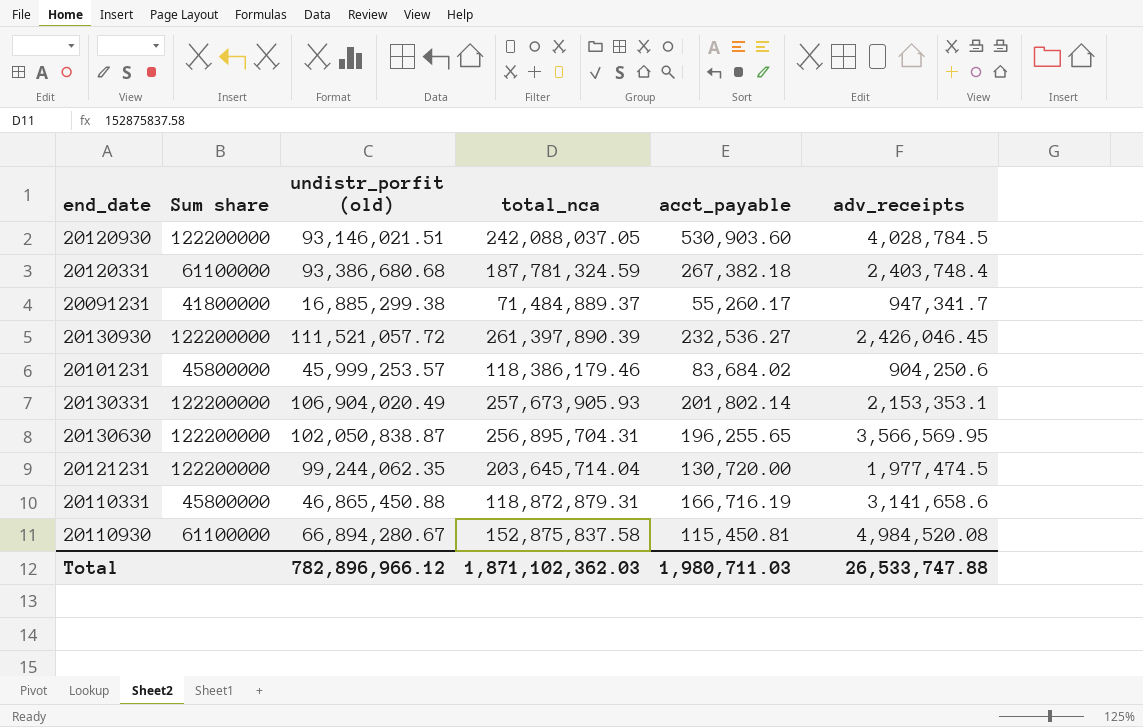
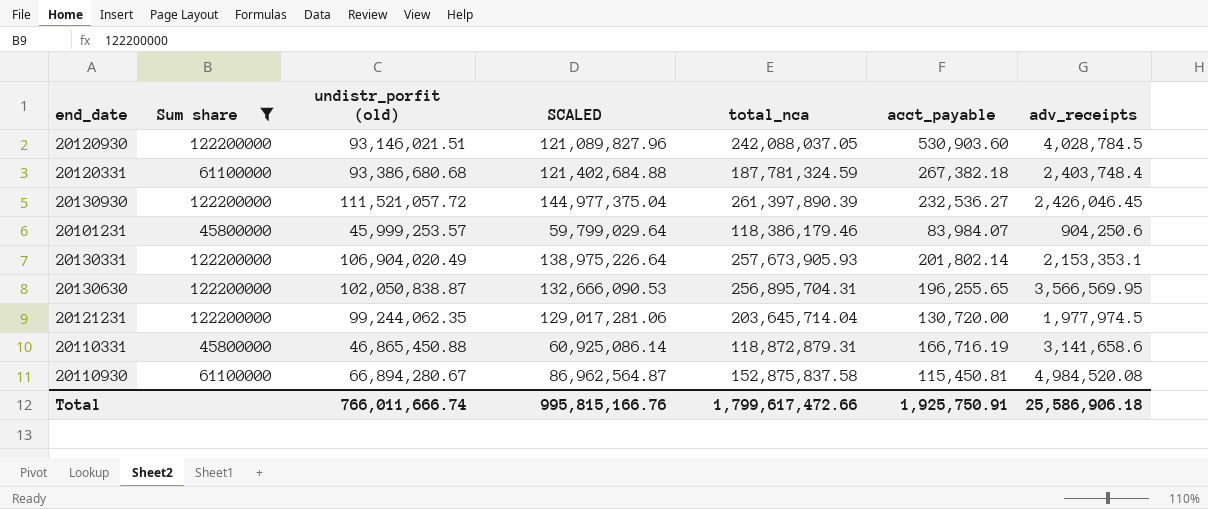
filter: none -> Sum share != 41800000
column SCALED | formula: none -> [undistr_porfit (old)] * 1.3
20101231 | acct_payable: 83,684.02 -> 83,984.07
20121231 | adv_receipts: 1,977,474.5 -> 1,977,974.5
Total | undistr_porfit (old): 782,896,966.12 -> 766,011,666.74
Total | total_nca: 1,871,102,362.03 -> 1,799,617,472.66
Total | acct_payable: 1,980,711.03 -> 1,925,750.91
Total | adv_receipts: 26,533,747.88 -> 25,586,906.18

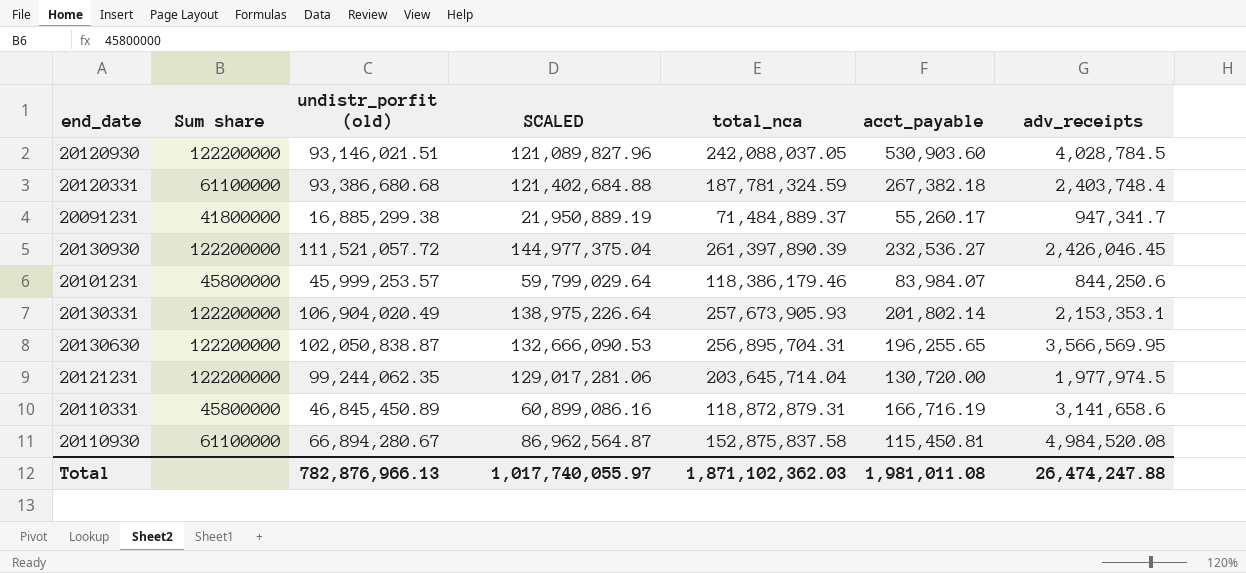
filter: Sum share != 41800000 -> none
20101231 | adv_receipts: 904,250.6 -> 844,250.6
20110331 | undistr_porfit (old): 46,865,450.88 -> 46,845,450.89
20110331 | SCALED: 60,925,086.14 -> 60,899,086.16
Total | undistr_porfit (old): 766,011,666.74 -> 782,876,966.13
Total | SCALED: 995,815,166.76 -> 1,017,740,055.97
Total | total_nca: 1,799,617,472.66 -> 1,871,102,362.03
Total | acct_payable: 1,925,750.91 -> 1,981,011.08
Total | adv_receipts: 25,586,906.18 -> 26,474,247.88

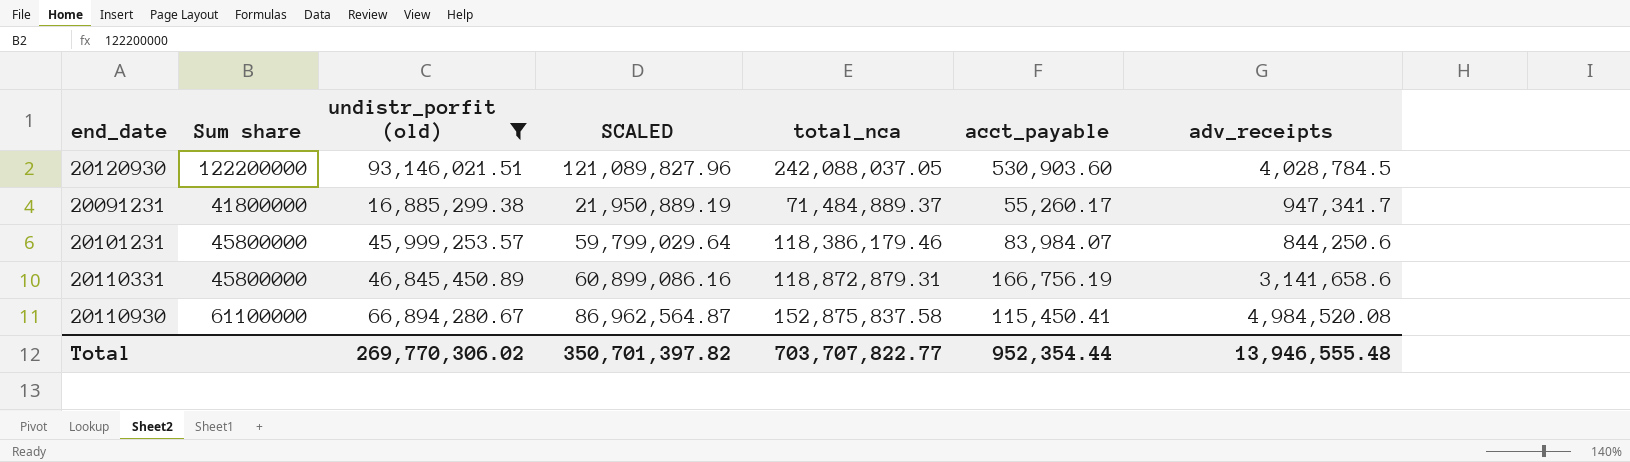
filter: none -> undistr_porfit (old) <= 93,146,021.51
20110331 | acct_payable: 166,716.19 -> 166,756.19
20110930 | acct_payable: 115,450.81 -> 115,450.41
Total | undistr_porfit (old): 782,876,966.13 -> 269,770,306.02
Total | SCALED: 1,017,740,055.97 -> 350,701,397.82
Total | total_nca: 1,871,102,362.03 -> 703,707,822.77
Total | acct_payable: 1,981,011.08 -> 952,354.44
Total | adv_receipts: 26,474,247.88 -> 13,946,555.48

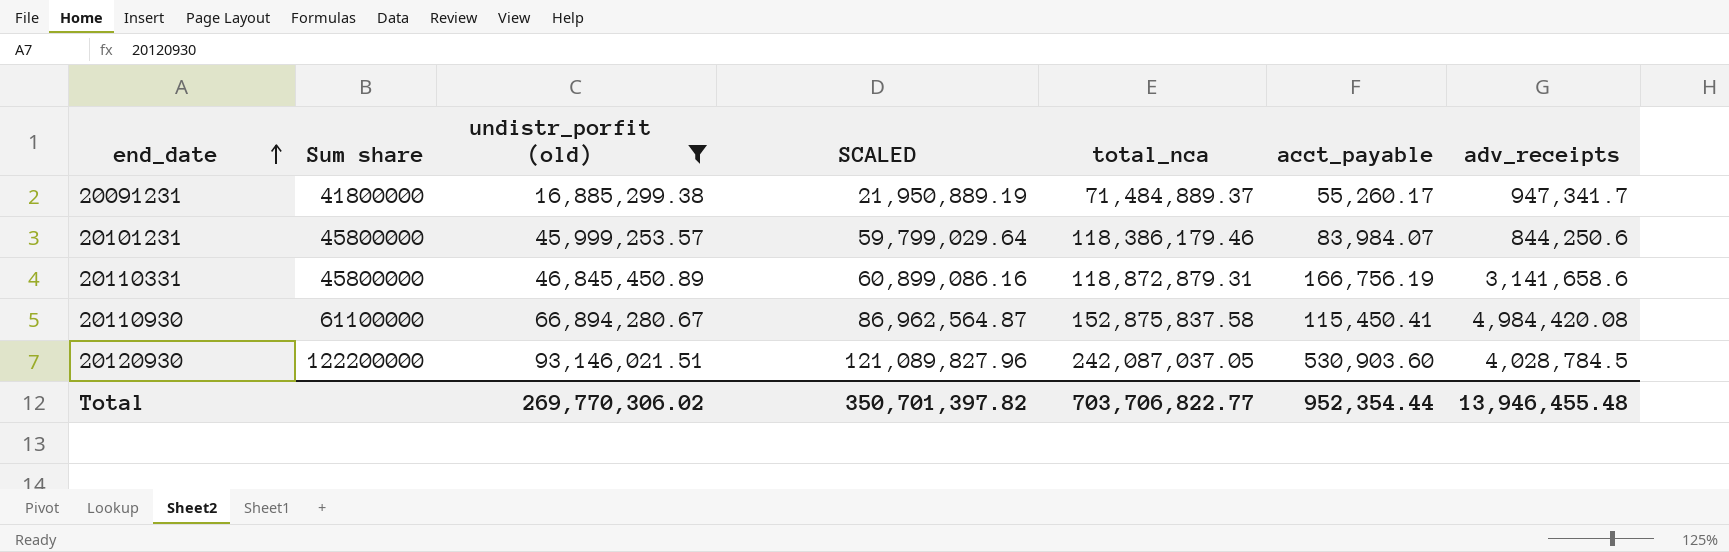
row order: none -> end_date ascending
20110930 | adv_receipts: 4,984,520.08 -> 4,984,420.08
20120930 | total_nca: 242,088,037.05 -> 242,087,037.05
Total | total_nca: 703,707,822.77 -> 703,706,822.77
Total | adv_receipts: 13,946,555.48 -> 13,946,455.48

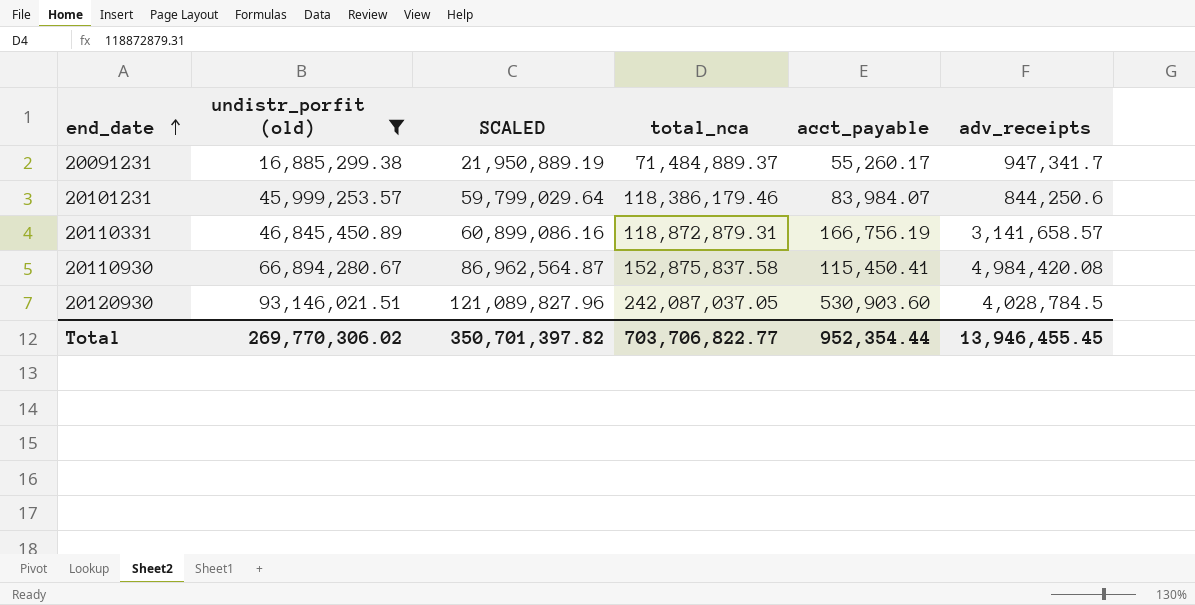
column Sum share | position: 2 -> none
20110331 | adv_receipts: 3,141,658.6 -> 3,141,658.57
Total | adv_receipts: 13,946,455.48 -> 13,946,455.45

